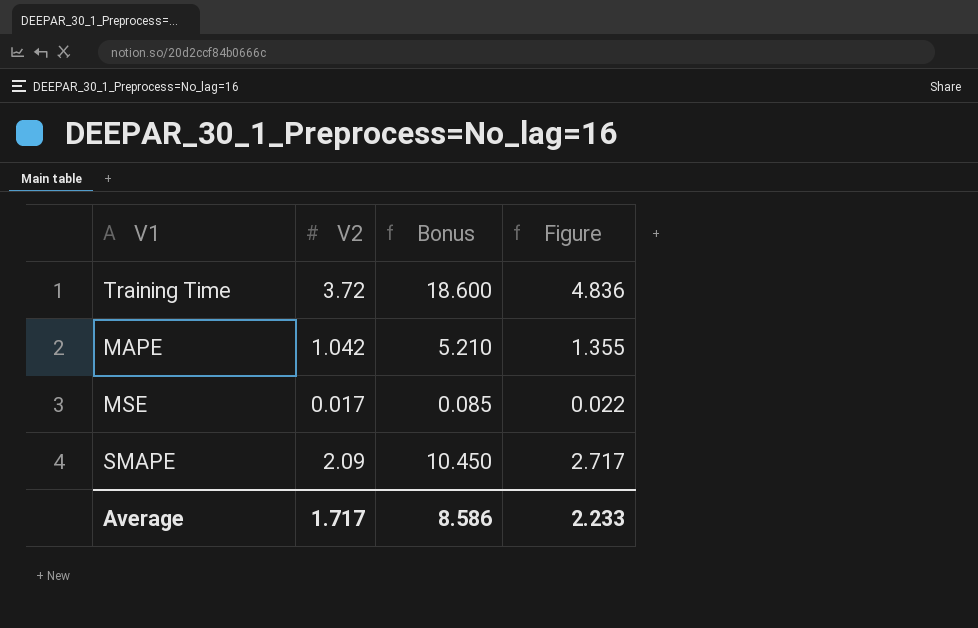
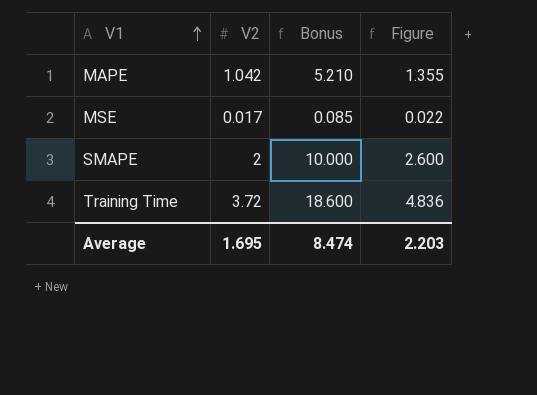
row order: none -> V1 ascending
SMAPE | V2: 2.09 -> 2
SMAPE | Bonus: 10.450 -> 10.000
SMAPE | Figure: 2.717 -> 2.600
Average | V2: 1.717 -> 1.695
Average | Bonus: 8.586 -> 8.474
Average | Figure: 2.233 -> 2.203

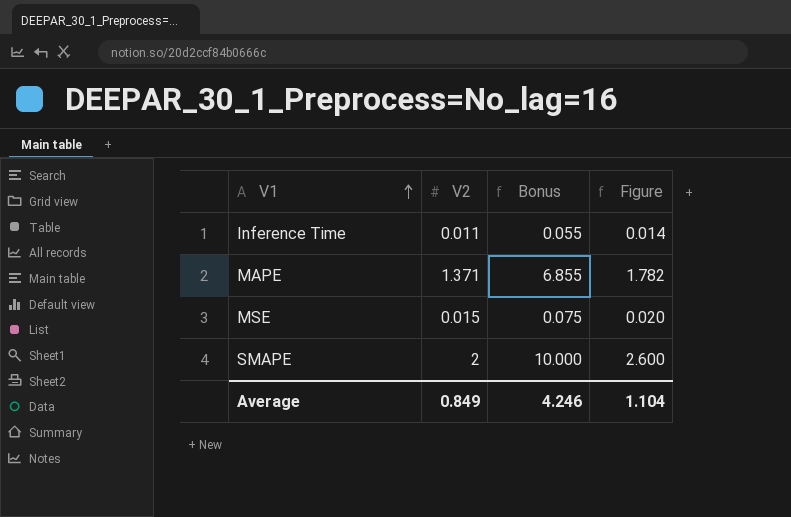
row Training Time: 3.72 | 18.600 | 4.836 -> none
row Inference Time: none -> 0.011 | 0.055 | 0.014
MAPE | V2: 1.042 -> 1.371
MAPE | Bonus: 5.210 -> 6.855
MAPE | Figure: 1.355 -> 1.782
MSE | V2: 0.017 -> 0.015
MSE | Bonus: 0.085 -> 0.075
MSE | Figure: 0.022 -> 0.020
Average | V2: 1.695 -> 0.849
Average | Bonus: 8.474 -> 4.246
Average | Figure: 2.203 -> 1.104

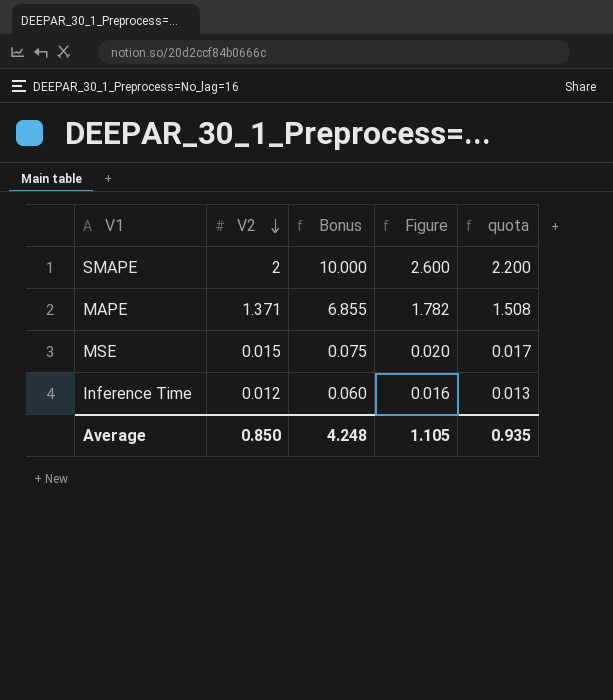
row order: V1 ascending -> V2 descending
column quota | formula: none -> [V2] * 1.1
Inference Time | V2: 0.011 -> 0.012
Inference Time | Bonus: 0.055 -> 0.060
Inference Time | Figure: 0.014 -> 0.016
Average | V2: 0.849 -> 0.850
Average | Bonus: 4.246 -> 4.248
Average | Figure: 1.104 -> 1.105

